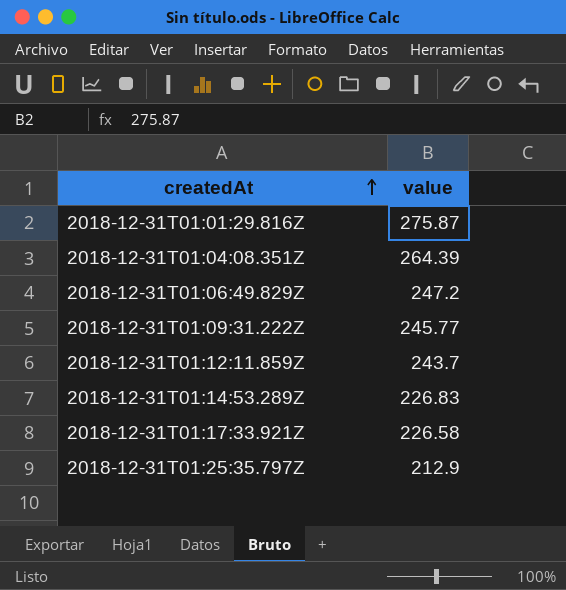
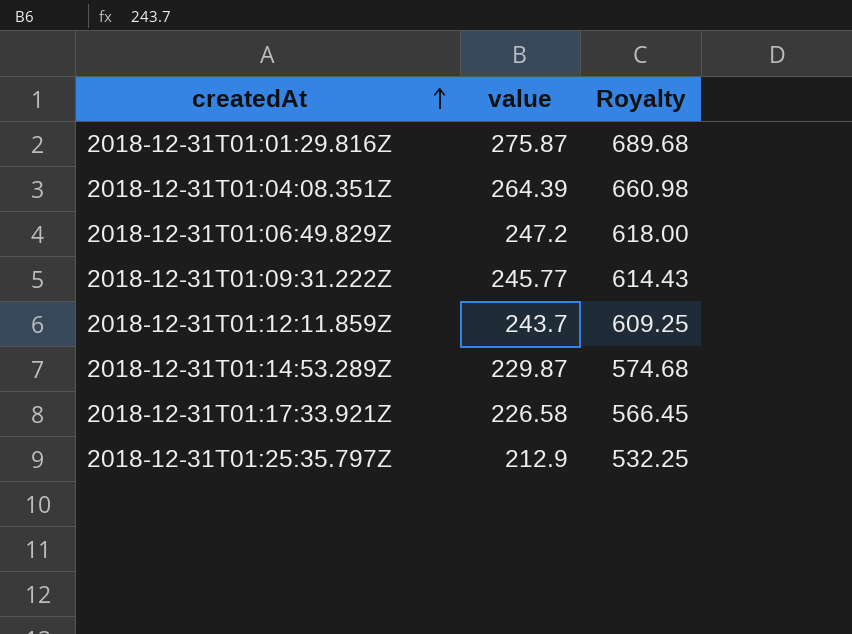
column Royalty | formula: none -> [value] * 2.5
2018-12-31T01:14:53.289Z | value: 226.83 -> 229.87

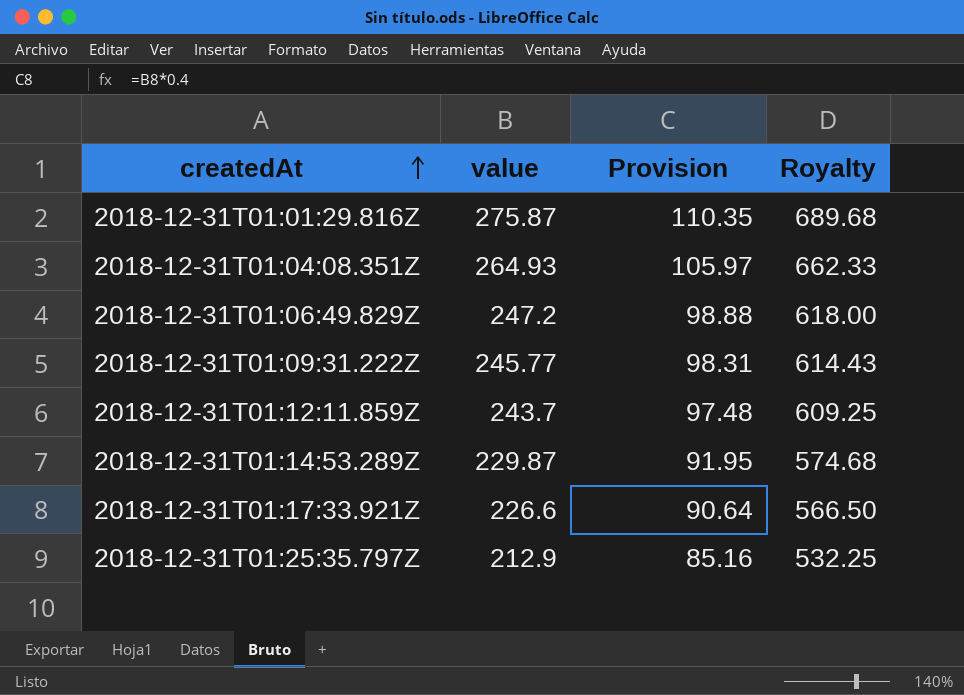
column Provision | formula: none -> [value] * 0.4
2018-12-31T01:04:08.351Z | value: 264.39 -> 264.93
2018-12-31T01:04:08.351Z | Royalty: 660.98 -> 662.33
2018-12-31T01:17:33.921Z | value: 226.58 -> 226.6
2018-12-31T01:17:33.921Z | Royalty: 566.45 -> 566.50

